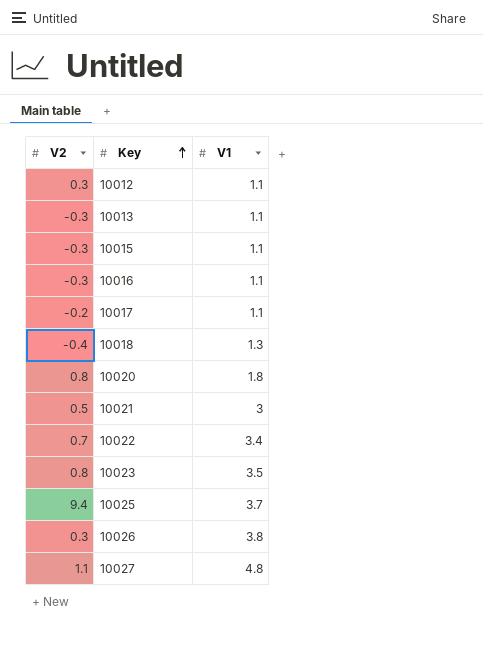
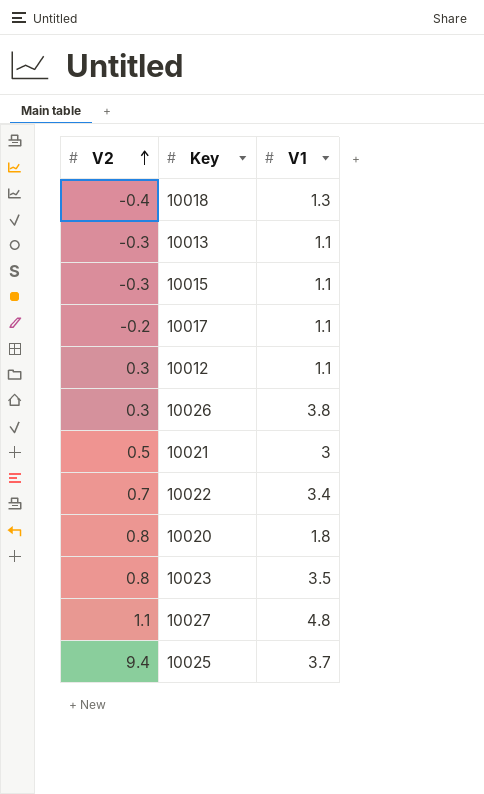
row order: Key ascending -> V2 ascending
row 10016: -0.3 | 1.1 -> none

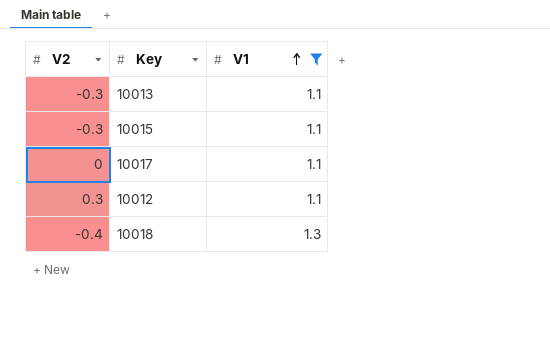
filter: none -> V1 <= 1.3
row order: V2 ascending -> V1 ascending
10017 | V2: -0.2 -> 0

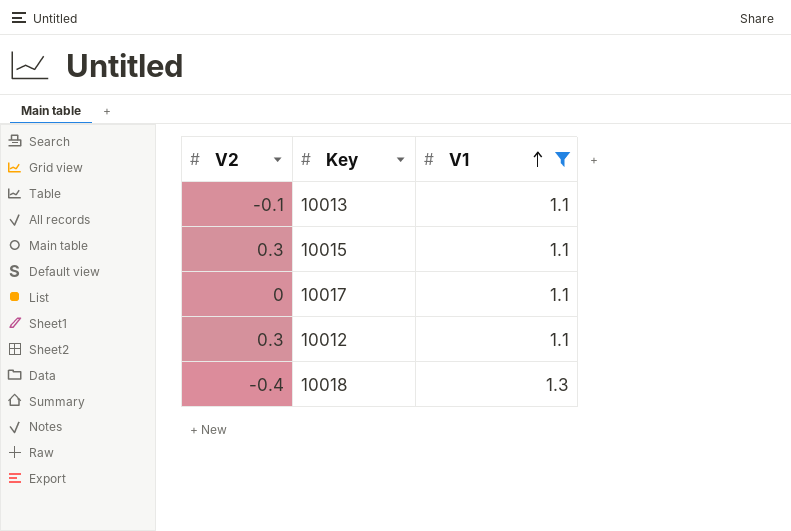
10013 | V2: -0.3 -> -0.1
10015 | V2: -0.3 -> 0.3

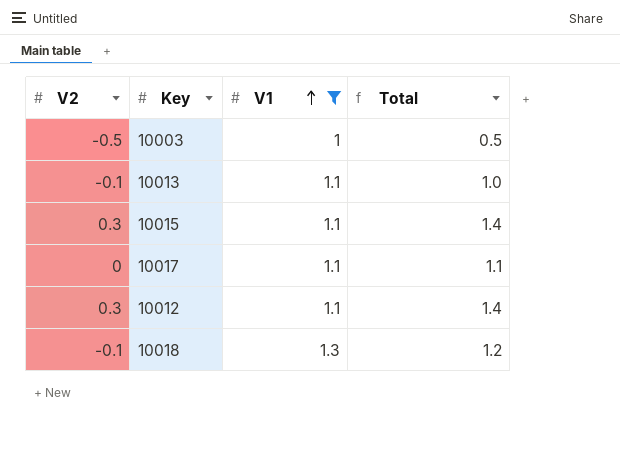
column Total | formula: none -> [V2] + [V1]
row 10003: none -> -0.5 | 1 | 0.5
10018 | V2: -0.4 -> -0.1

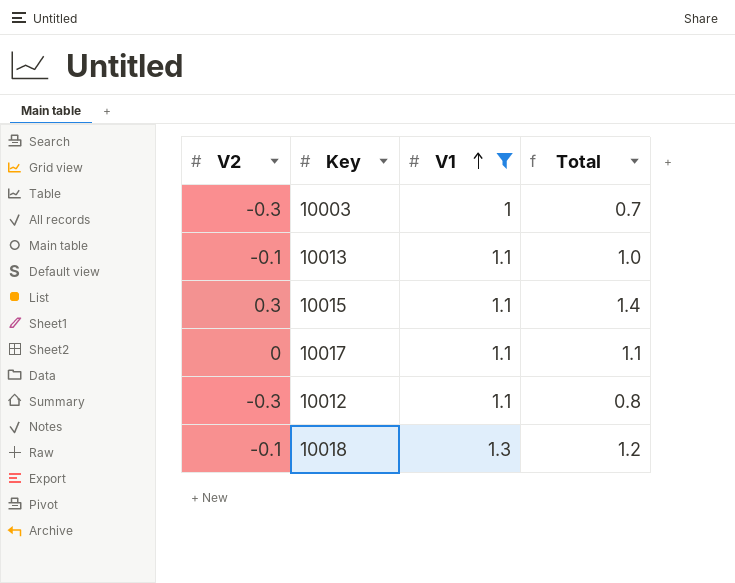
10003 | V2: -0.5 -> -0.3
10003 | Total: 0.5 -> 0.7
10012 | V2: 0.3 -> -0.3
10012 | Total: 1.4 -> 0.8

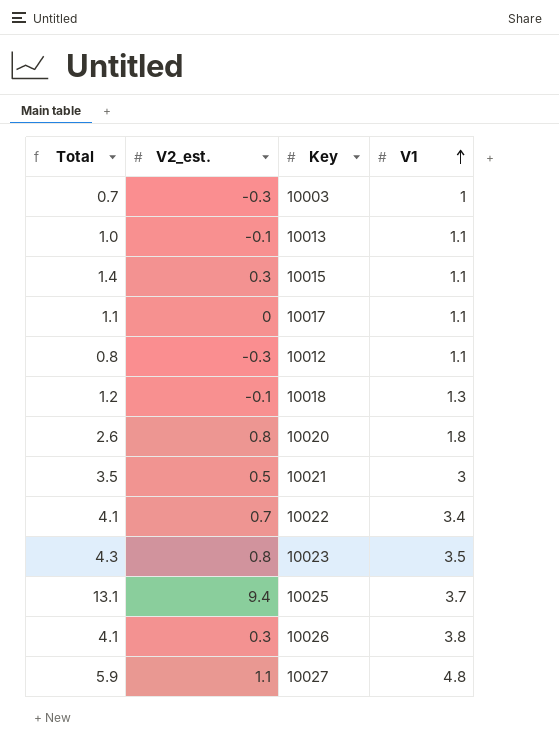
filter: V1 <= 1.3 -> none
column Total | position: 4 -> 1
column name: V2 -> V2_est.

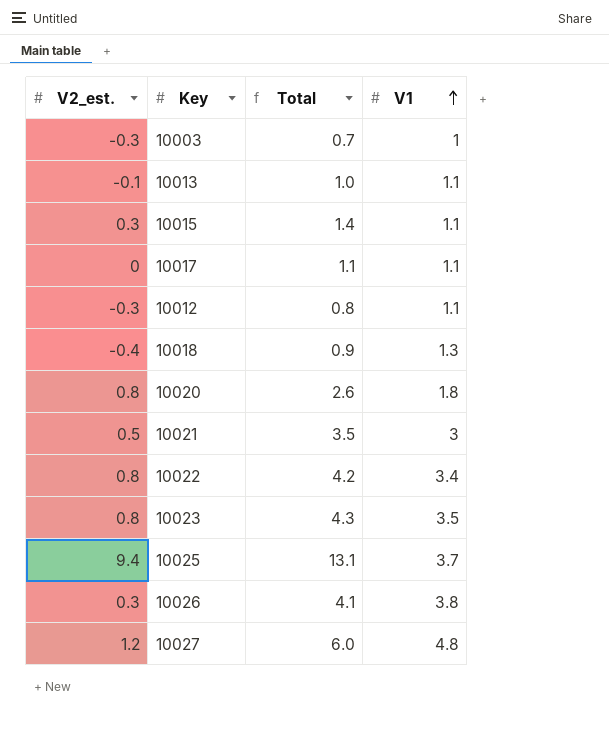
column Total | position: 1 -> 3
10018 | V2_est.: -0.1 -> -0.4
10018 | Total: 1.2 -> 0.9
10022 | V2_est.: 0.7 -> 0.8
10022 | Total: 4.1 -> 4.2
10027 | V2_est.: 1.1 -> 1.2
10027 | Total: 5.9 -> 6.0

